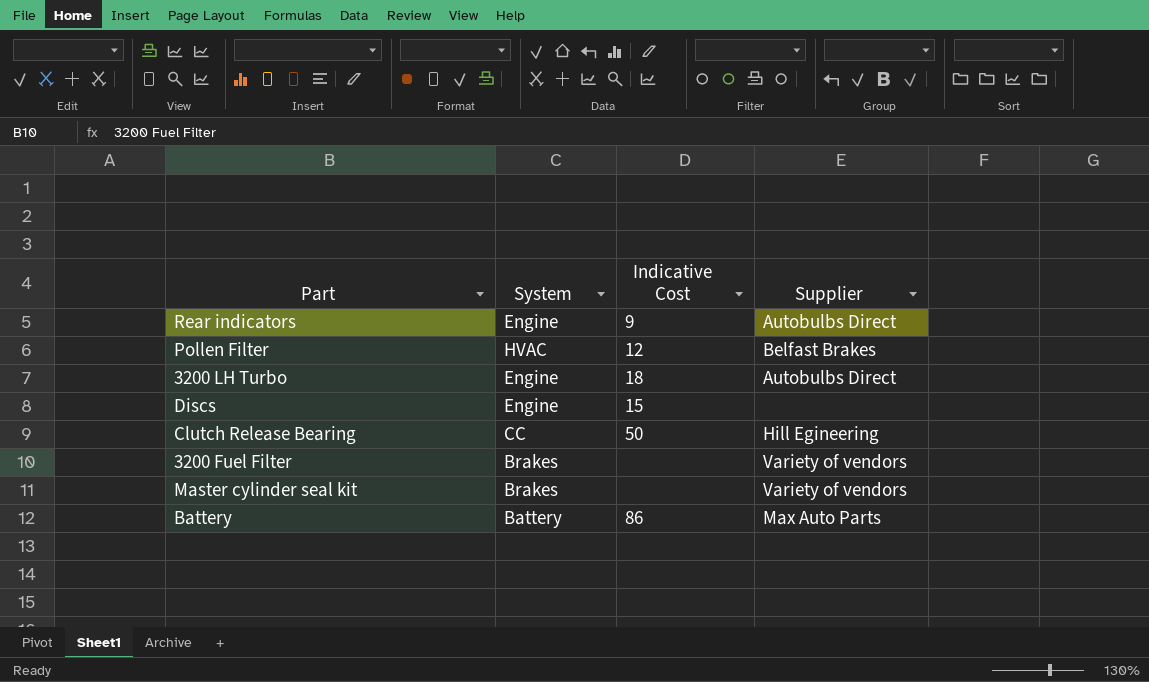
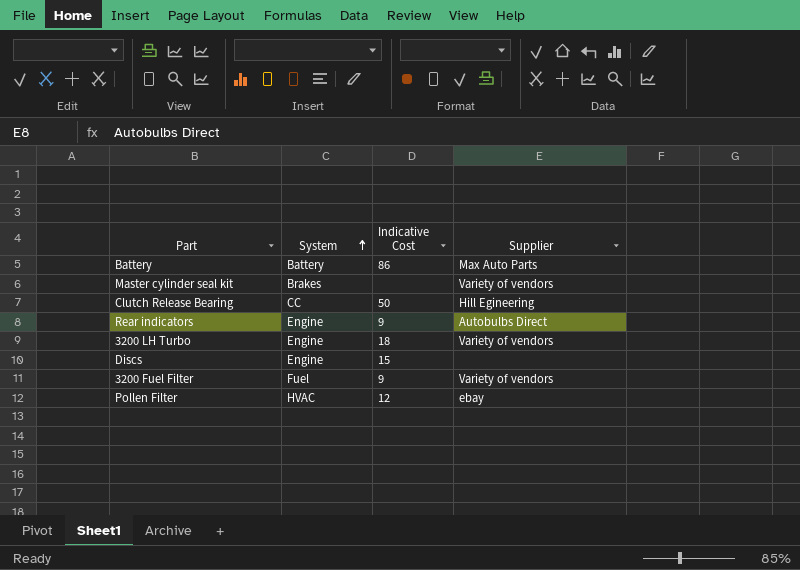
row order: none -> System ascending
3200 LH Turbo | Supplier: Autobulbs Direct -> Variety of vendors
3200 Fuel Filter | System: Brakes -> Fuel
3200 Fuel Filter | Indicative Cost: none -> 9
Pollen Filter | Supplier: Belfast Brakes -> ebay

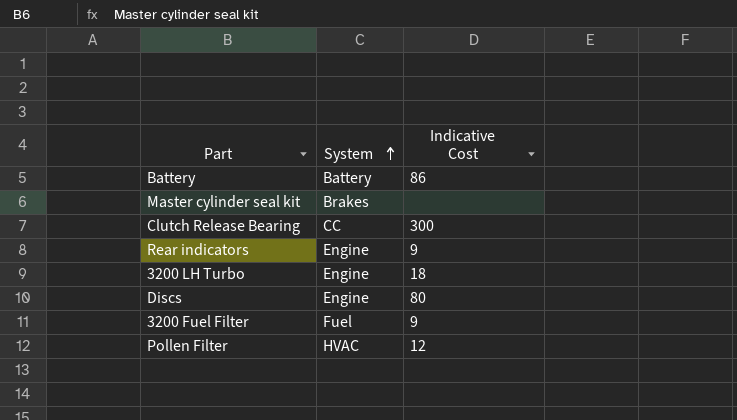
column Supplier | position: 4 -> none
Clutch Release Bearing | Indicative Cost: 50 -> 300
Discs | Indicative Cost: 15 -> 80

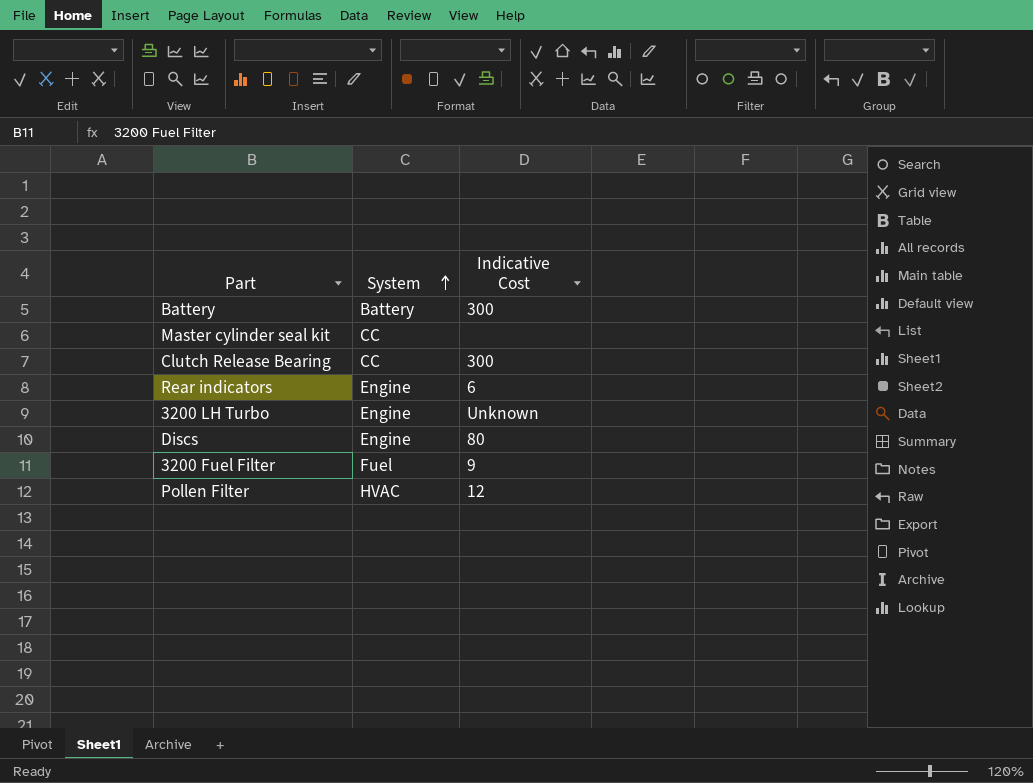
Battery | Indicative Cost: 86 -> 300
Master cylinder seal kit | System: Brakes -> CC
Rear indicators | Indicative Cost: 9 -> 6
3200 LH Turbo | Indicative Cost: 18 -> Unknown

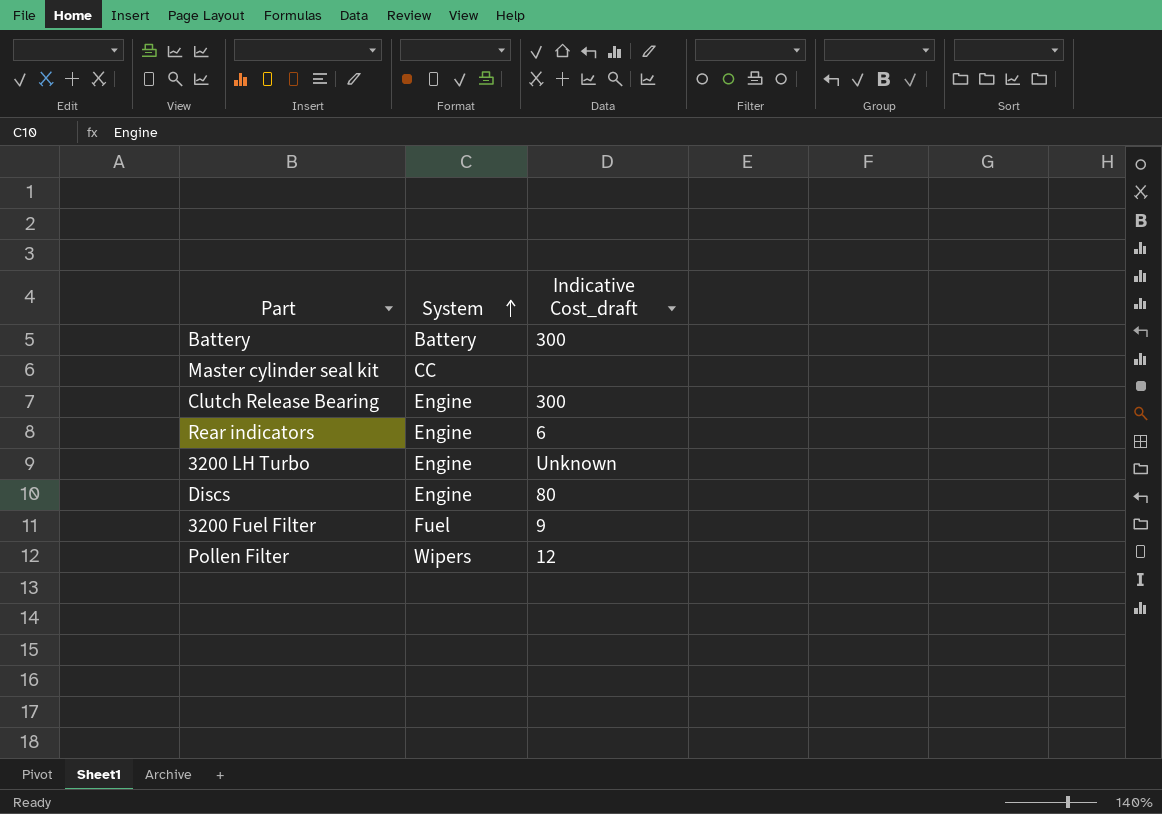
column name: Indicative Cost -> Indicative Cost_draft
Clutch Release Bearing | System: CC -> Engine
Pollen Filter | System: HVAC -> Wipers

